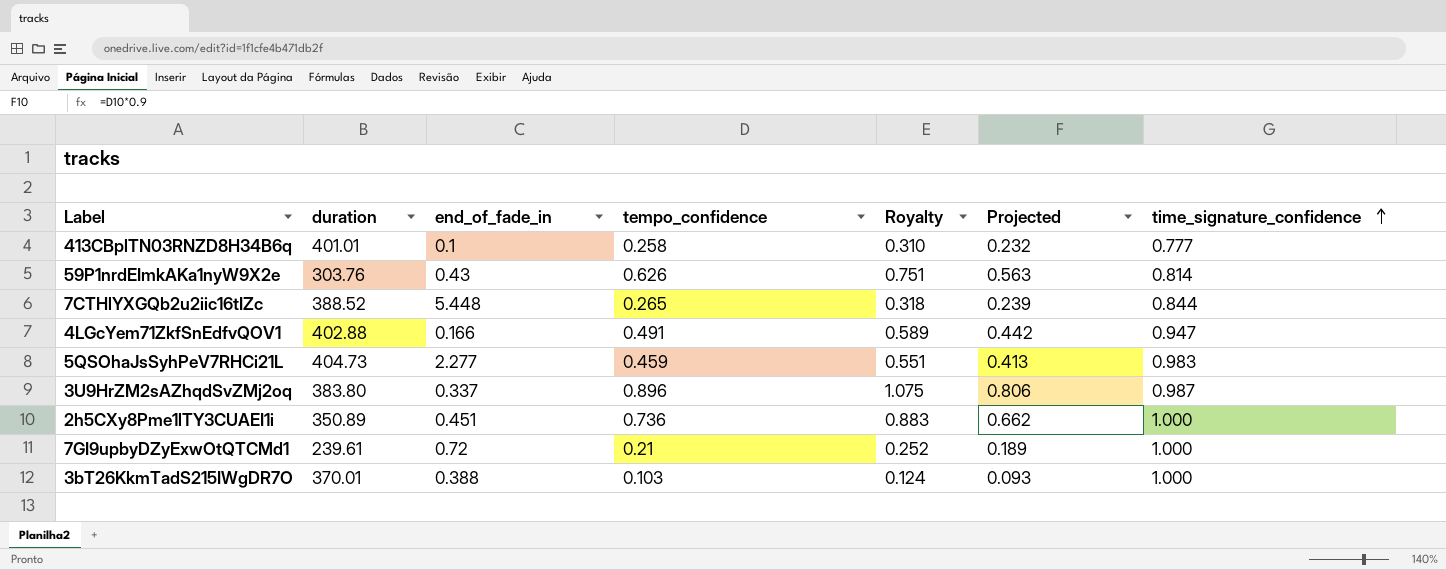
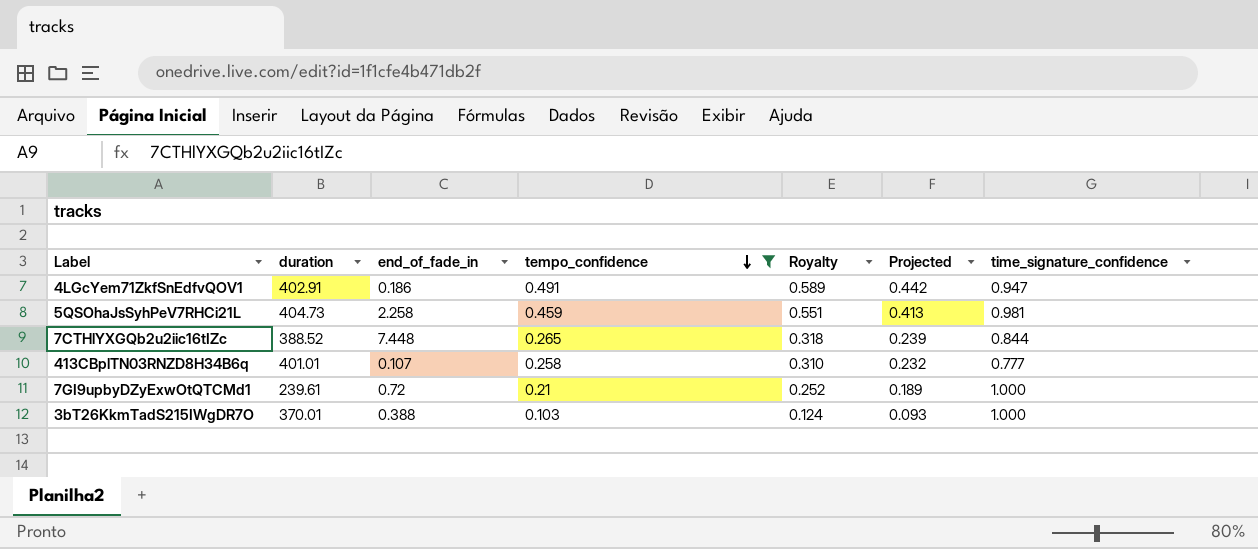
filter: none -> tempo_confidence <= 0.491
row order: time_signature_confidence ascending -> tempo_confidence descending
4LGcYem71ZkfSnEdfvQOV1 | duration: 402.88 -> 402.91
4LGcYem71ZkfSnEdfvQOV1 | end_of_fade_in: 0.166 -> 0.186
5QSOhaJsSyhPeV7RHCi21L | end_of_fade_in: 2.277 -> 2.258
5QSOhaJsSyhPeV7RHCi21L | time_signature_confidence: 0.983 -> 0.981
7CTHlYXGQb2u2iic16tIZc | end_of_fade_in: 5.448 -> 7.448
413CBplTN03RNZD8H34B6q | end_of_fade_in: 0.1 -> 0.107

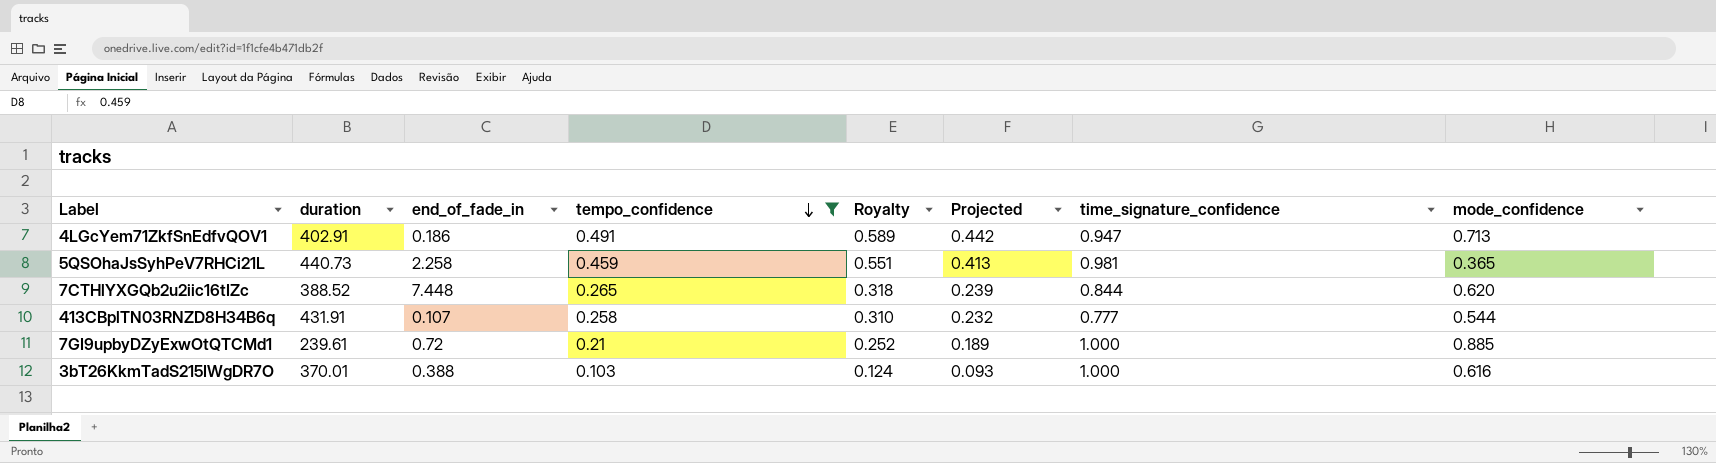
column mode_confidence | position: none -> 8
5QSOhaJsSyhPeV7RHCi21L | duration: 404.73 -> 440.73
413CBplTN03RNZD8H34B6q | duration: 401.01 -> 431.91

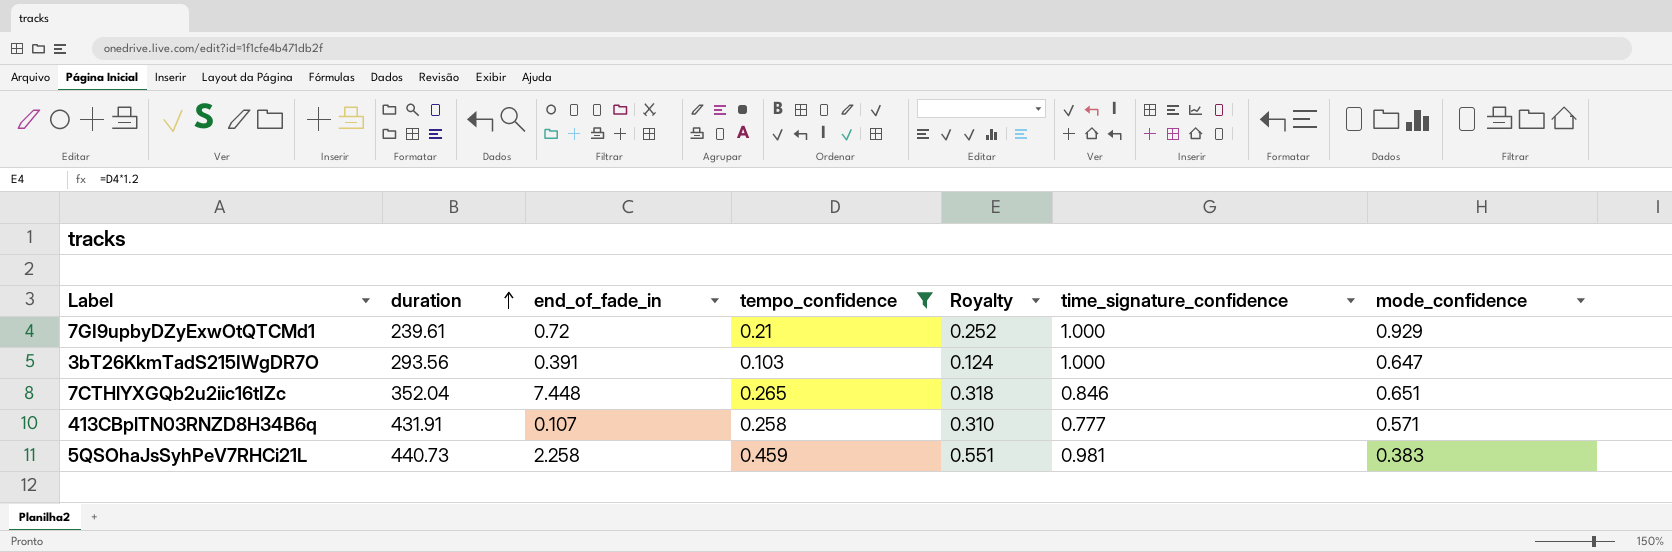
row order: tempo_confidence descending -> duration ascending
column Projected | formula: [tempo_confidence] * 0.9 -> none
row 4LGcYem71ZkfSnEdfvQOV1: 402.91 | 0.186 | 0.491 | 0.589 | 0.442 | 0.947 | 0.713 -> none
7GI9upbyDZyExwOtQTCMd1 | mode_confidence: 0.885 -> 0.929
3bT26KkmTadS215IWgDR7O | duration: 370.01 -> 293.56
3bT26KkmTadS215IWgDR7O | end_of_fade_in: 0.388 -> 0.391
3bT26KkmTadS215IWgDR7O | mode_confidence: 0.616 -> 0.647
7CTHlYXGQb2u2iic16tIZc | duration: 388.52 -> 352.04
7CTHlYXGQb2u2iic16tIZc | time_signature_confidence: 0.844 -> 0.846
7CTHlYXGQb2u2iic16tIZc | mode_confidence: 0.620 -> 0.651
413CBplTN03RNZD8H34B6q | mode_confidence: 0.544 -> 0.571
5QSOhaJsSyhPeV7RHCi21L | mode_confidence: 0.365 -> 0.383

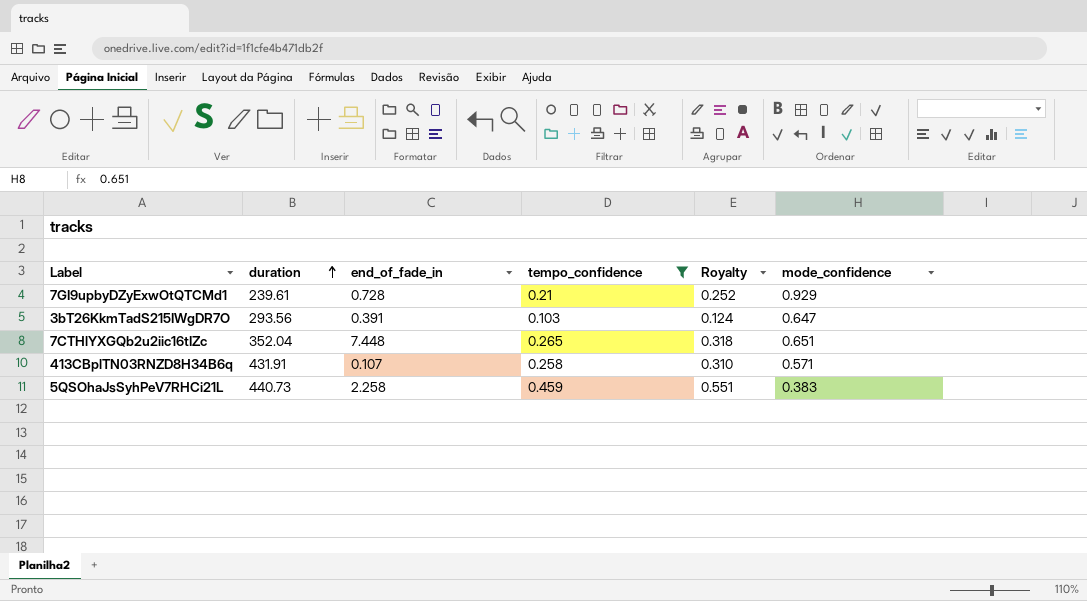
column time_signature_confidence | position: 6 -> none
7GI9upbyDZyExwOtQTCMd1 | end_of_fade_in: 0.72 -> 0.728

